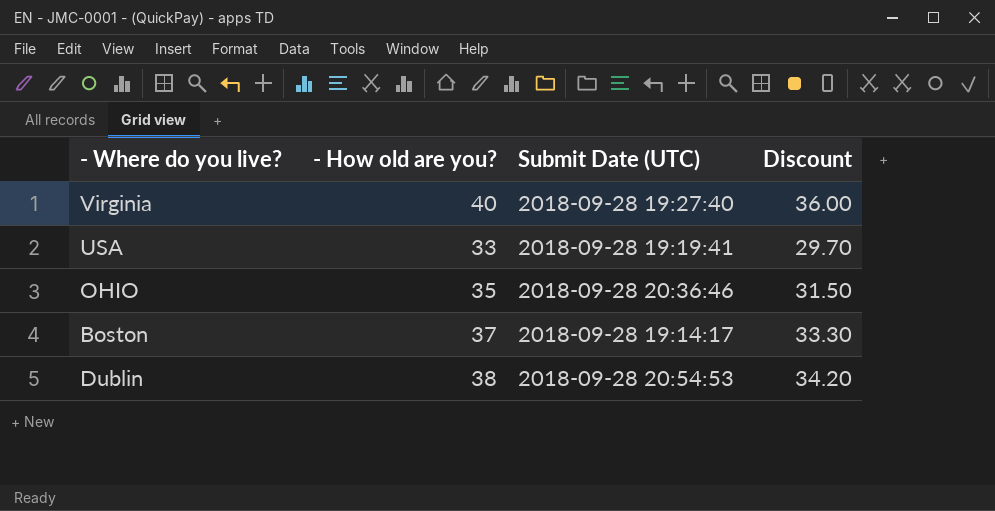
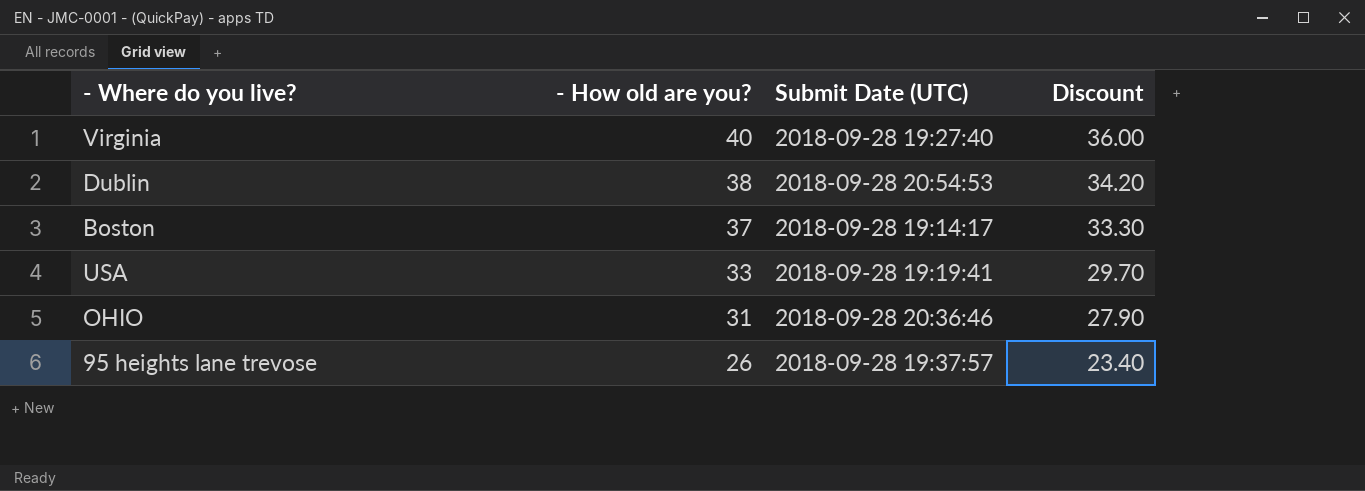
row order: none -> - How old are you? descending
OHIO | - How old are you?: 35 -> 31
OHIO | Discount: 31.50 -> 27.90
row 95 heights lane trevose: none -> 26 | 2018-09-28 19:37:57 | 23.40

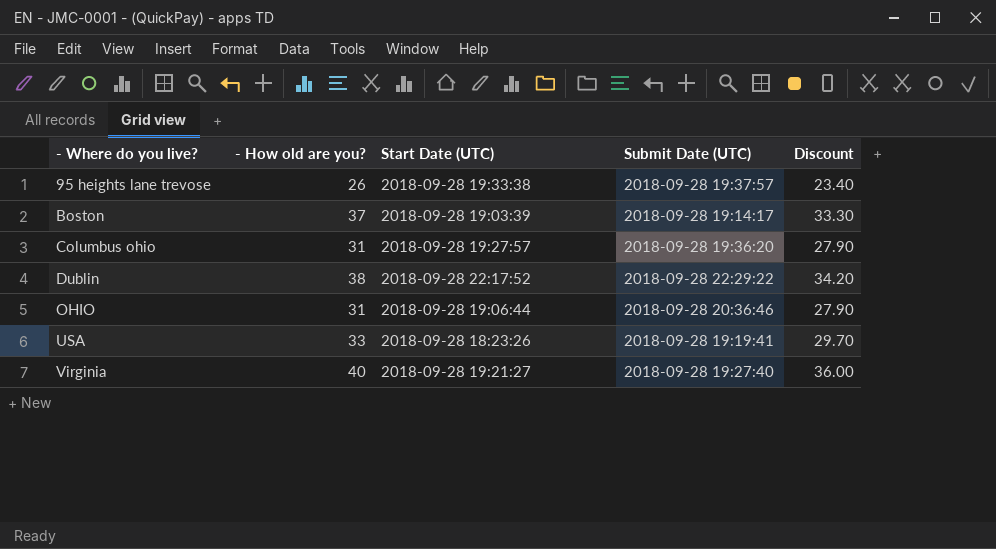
row order: - How old are you? descending -> - Where do you live? ascending
column Start Date (UTC) | position: none -> 3
row Columbus ohio: none -> 31 | 2018-09-28 19:27:57 | 2018-09-28 19:36:20 | 27.90
Dublin | Submit Date (UTC): 2018-09-28 20:54:53 -> 2018-09-28 22:29:22

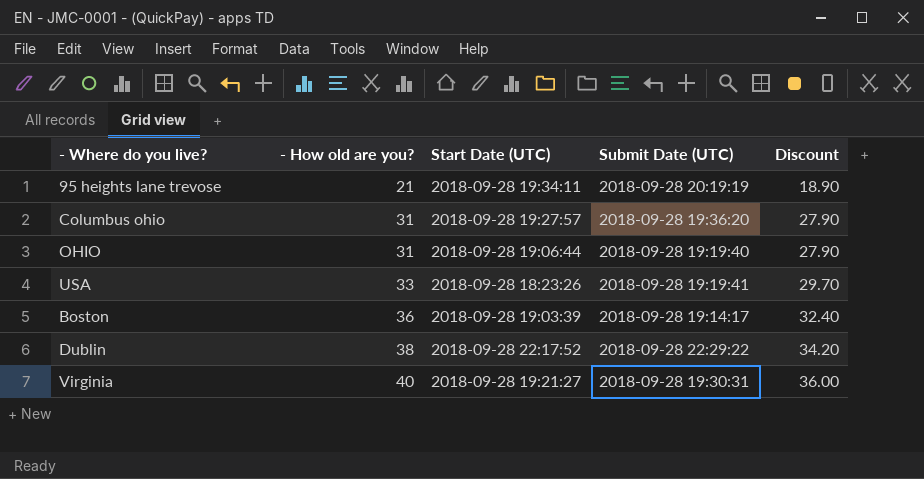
row order: - Where do you live? ascending -> - How old are you? ascending
95 heights lane trevose | - How old are you?: 26 -> 21
95 heights lane trevose | Start Date (UTC): 2018-09-28 19:33:38 -> 2018-09-28 19:34:11
95 heights lane trevose | Submit Date (UTC): 2018-09-28 19:37:57 -> 2018-09-28 20:19:19
95 heights lane trevose | Discount: 23.40 -> 18.90
OHIO | Submit Date (UTC): 2018-09-28 20:36:46 -> 2018-09-28 19:19:40
Boston | - How old are you?: 37 -> 36
Boston | Discount: 33.30 -> 32.40
Virginia | Submit Date (UTC): 2018-09-28 19:27:40 -> 2018-09-28 19:30:31

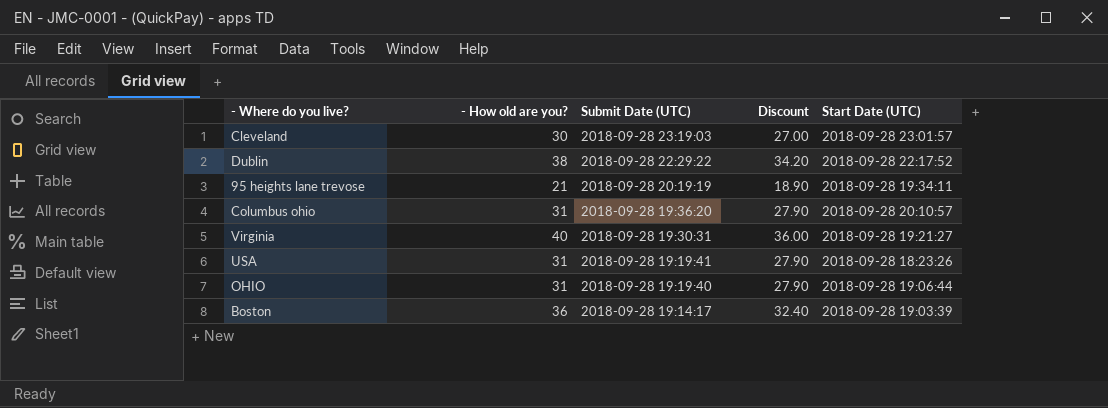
row order: - How old are you? ascending -> Submit Date (UTC) descending
column Start Date (UTC) | position: 3 -> 5
row Cleveland: none -> 30 | 2018-09-28 23:19:03 | 27.00 | 2018-09-28 23:01:57
Columbus ohio | Start Date (UTC): 2018-09-28 19:27:57 -> 2018-09-28 20:10:57
USA | - How old are you?: 33 -> 31
USA | Discount: 29.70 -> 27.90

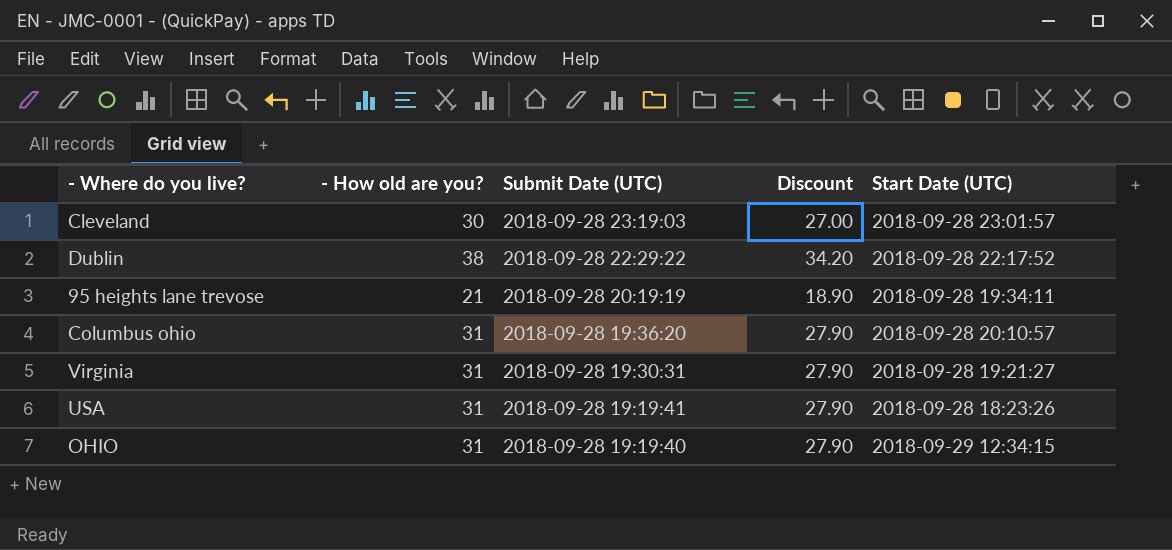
row Boston: 36 | 2018-09-28 19:14:17 | 32.40 | 2018-09-28 19:03:39 -> none
Virginia | - How old are you?: 40 -> 31
Virginia | Discount: 36.00 -> 27.90
OHIO | Start Date (UTC): 2018-09-28 19:06:44 -> 2018-09-29 12:34:15

